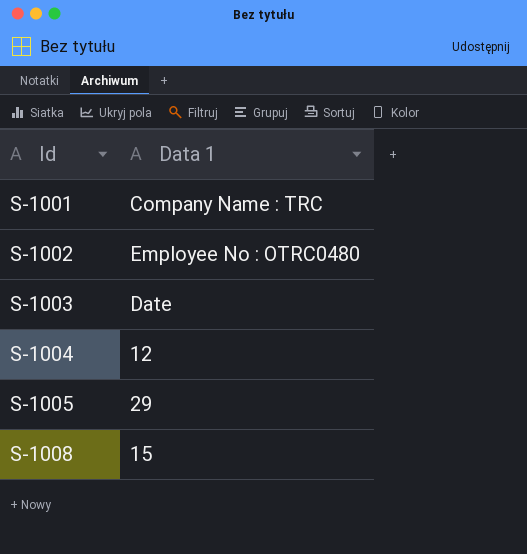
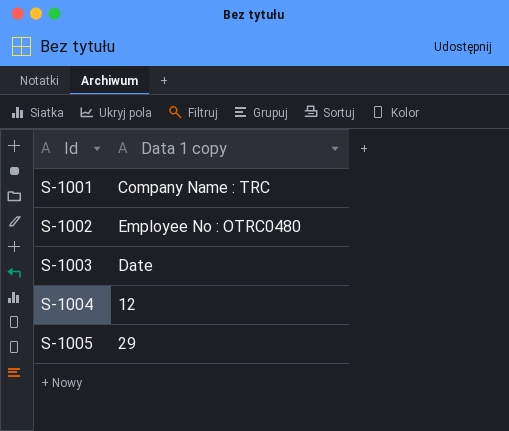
column name: Data 1 -> Data 1 copy
row S-1008: 15 -> none

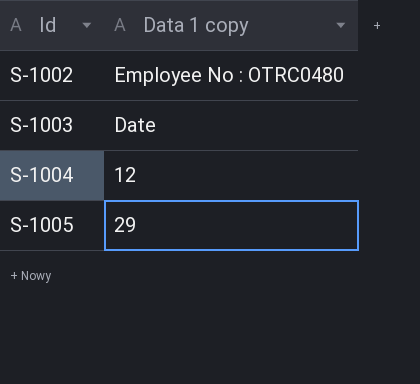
row S-1001: Company Name : TRC -> none

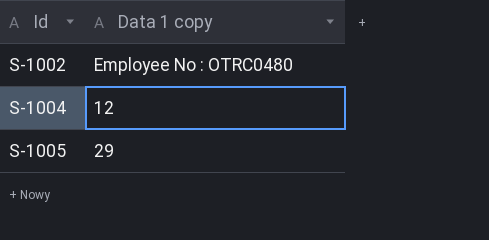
row S-1003: Date -> none

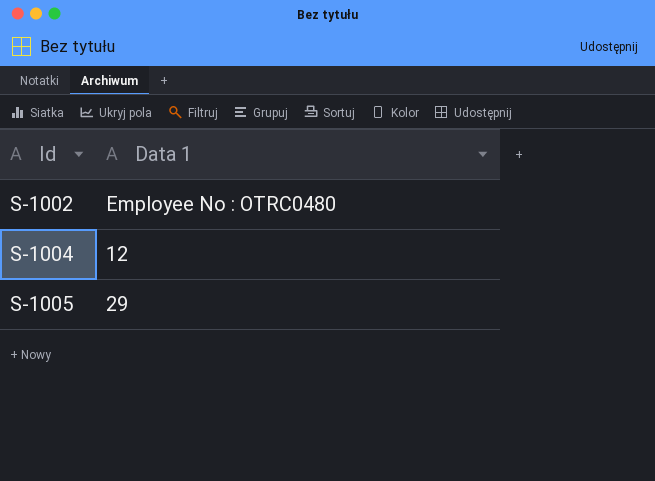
column name: Data 1 copy -> Data 1

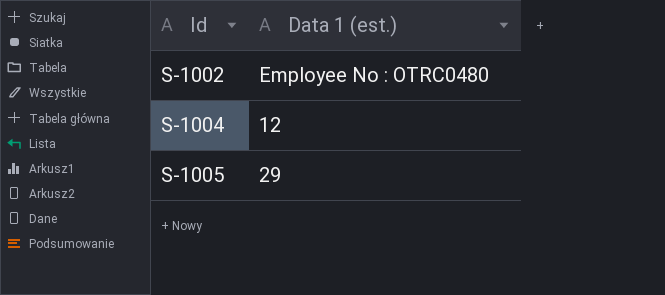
column name: Data 1 -> Data 1 (est.)

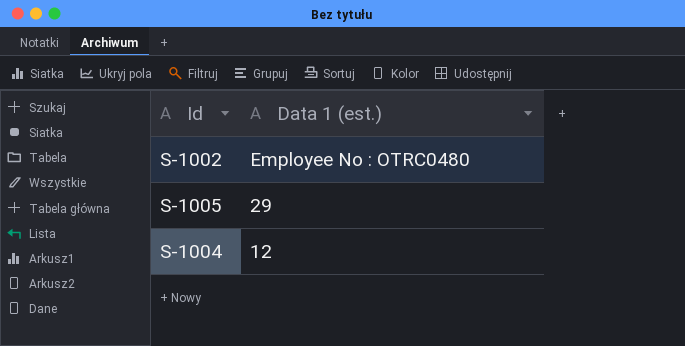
row order: Id ascending -> Data 1 (est.) descending

